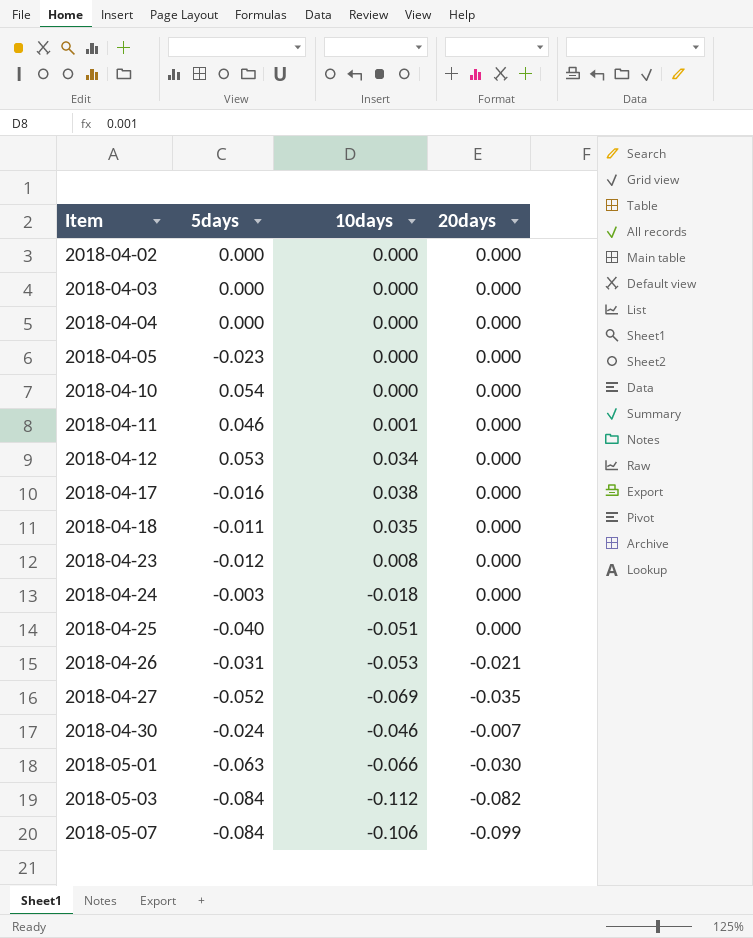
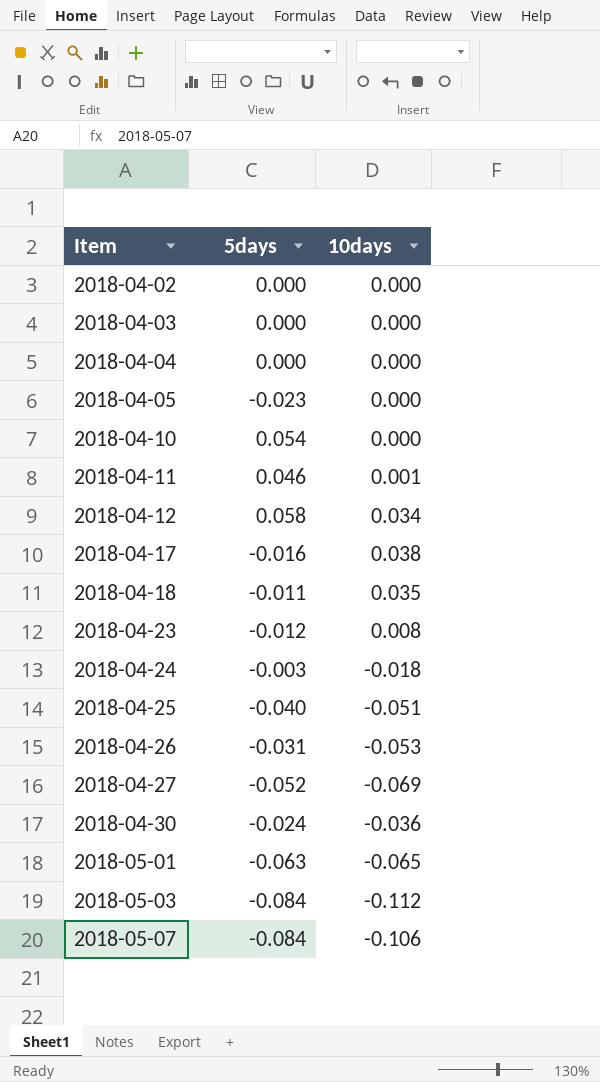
column 20days | position: 4 -> none
2018-04-12 | 5days: 0.053 -> 0.058
2018-04-30 | 10days: -0.046 -> -0.036
2018-05-01 | 10days: -0.066 -> -0.065

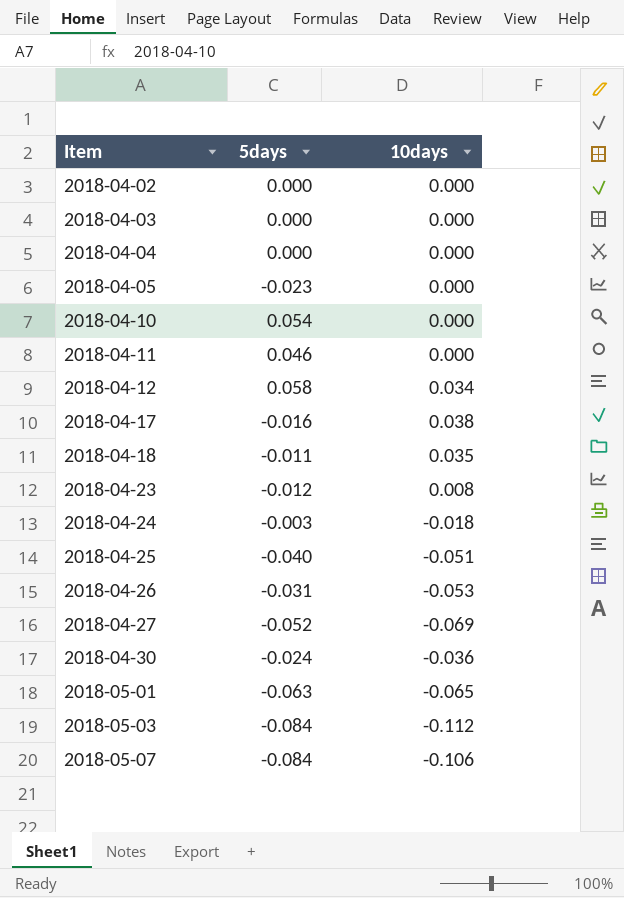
2018-04-11 | 10days: 0.001 -> 0.000

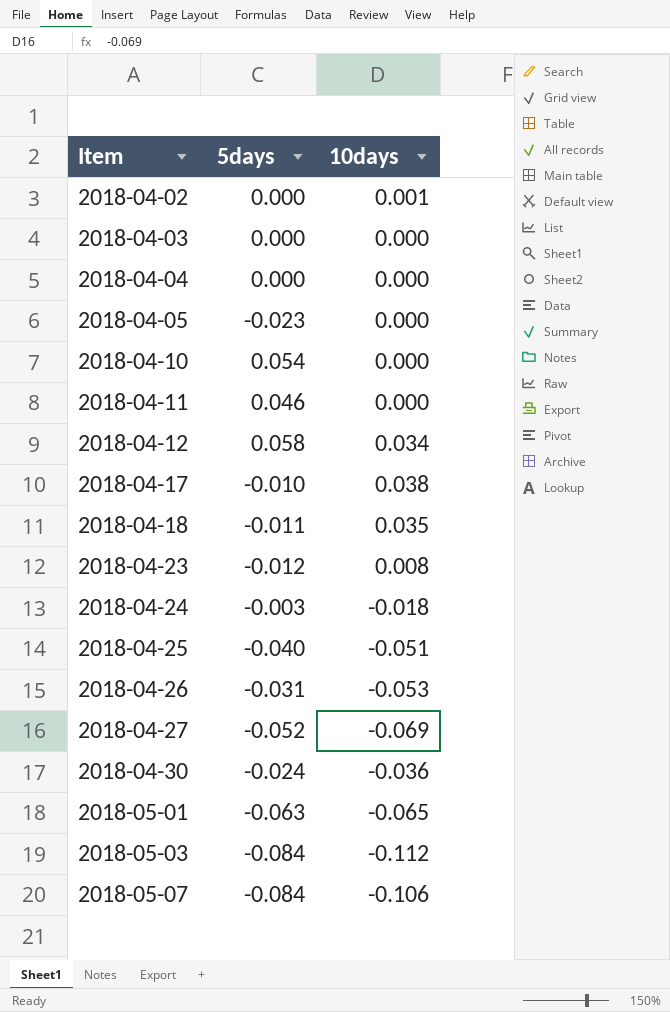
2018-04-02 | 10days: 0.000 -> 0.001
2018-04-17 | 5days: -0.016 -> -0.010

